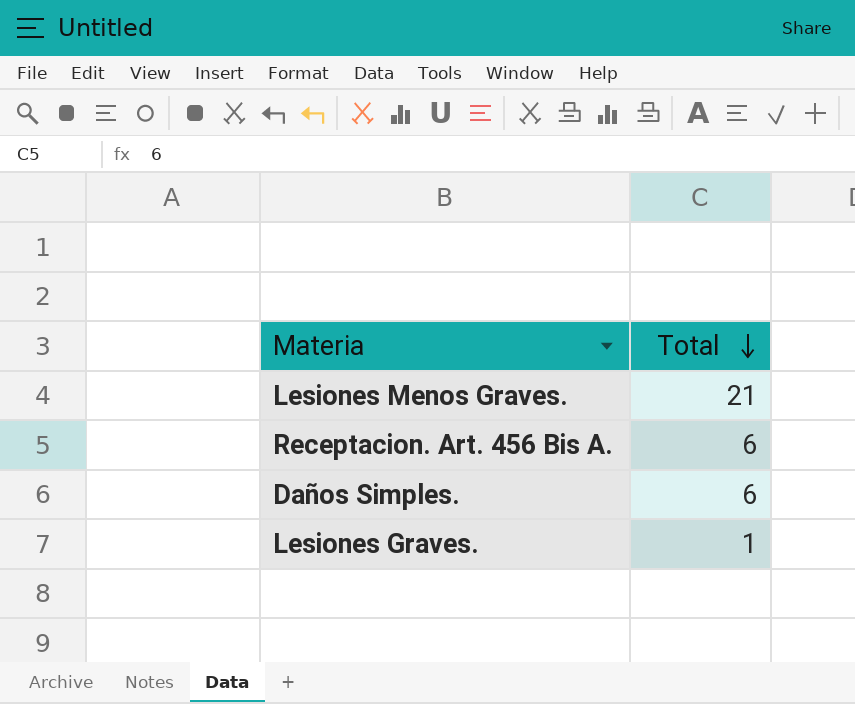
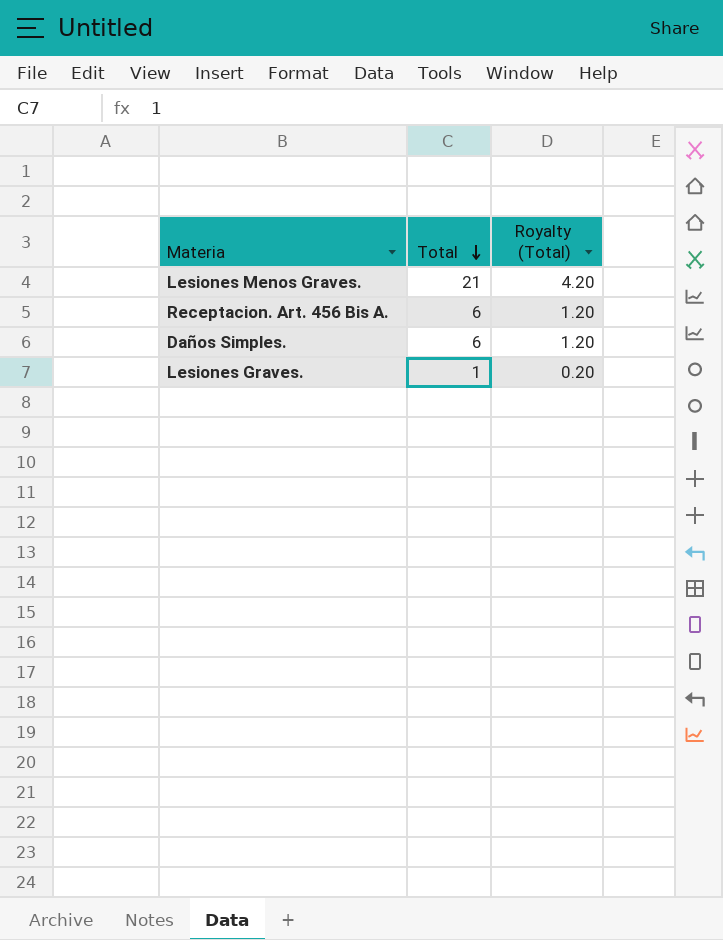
column Royalty (Total) | formula: none -> [Total] * 0.2

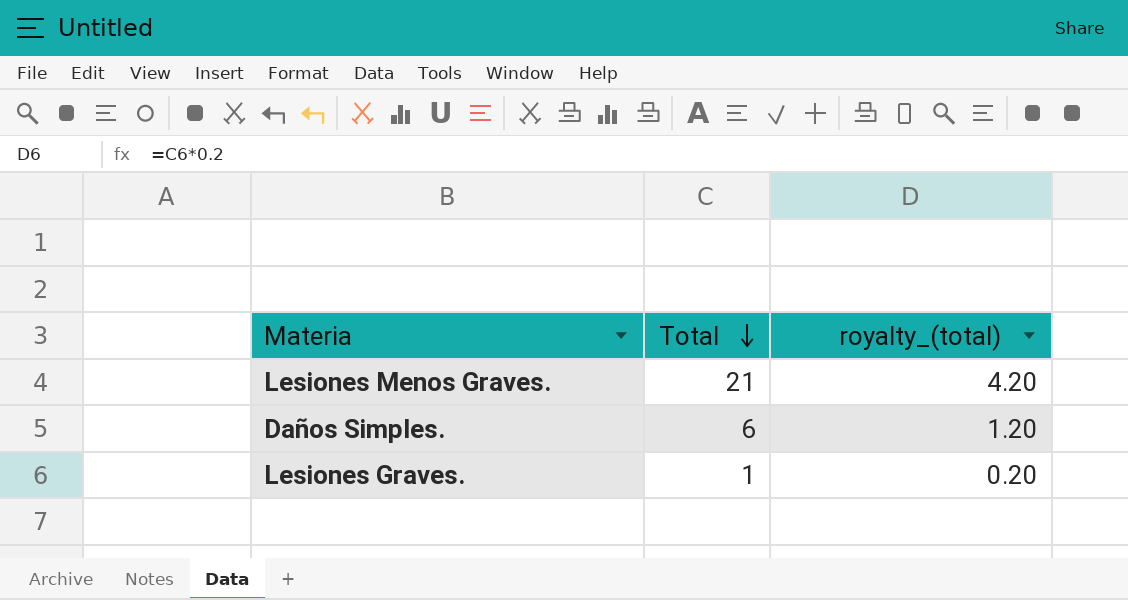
column name: Royalty (Total) -> royalty_(total)
row Receptacion. Art. 456 Bis A.: 6 | 1.20 -> none

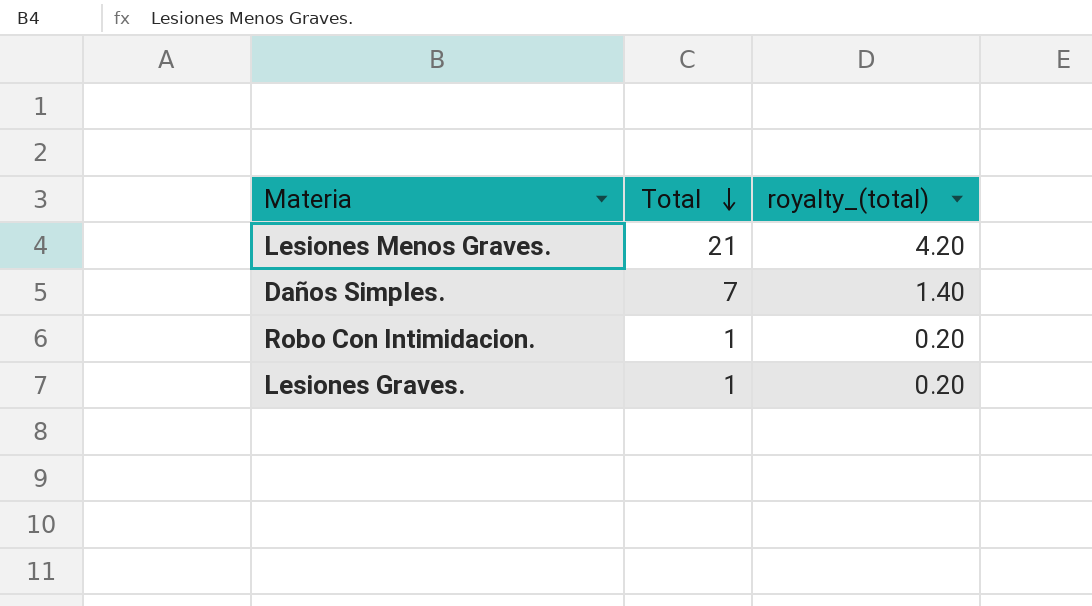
Daños Simples. | Total: 6 -> 7
Daños Simples. | royalty_(total): 1.20 -> 1.40
row Robo Con Intimidacion.: none -> 1 | 0.20

